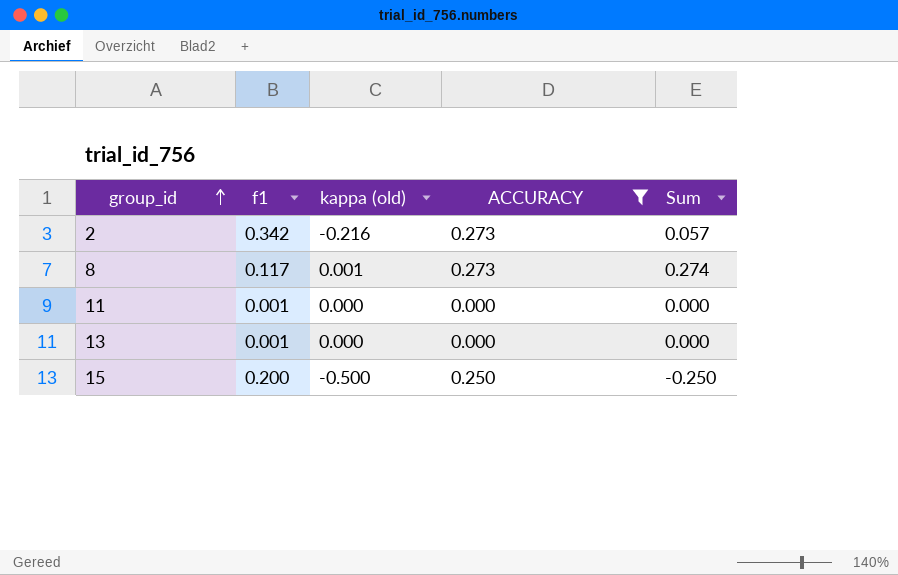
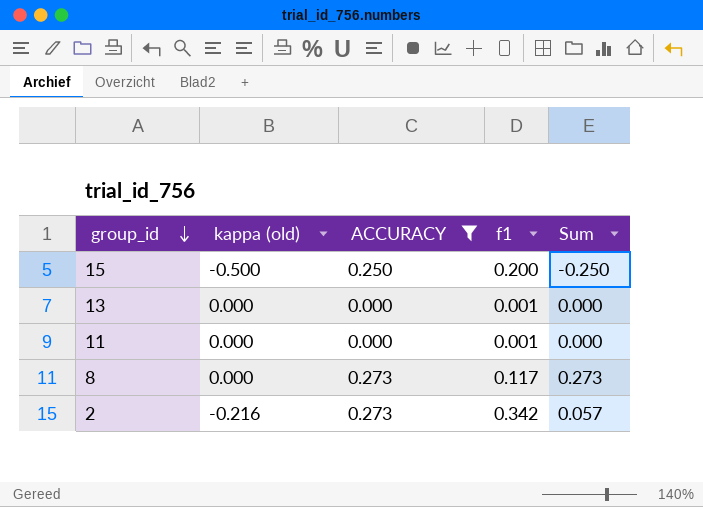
row order: group_id ascending -> group_id descending
column f1 | position: 2 -> 4
8 | kappa (old): 0.001 -> 0.000
8 | Sum: 0.274 -> 0.273

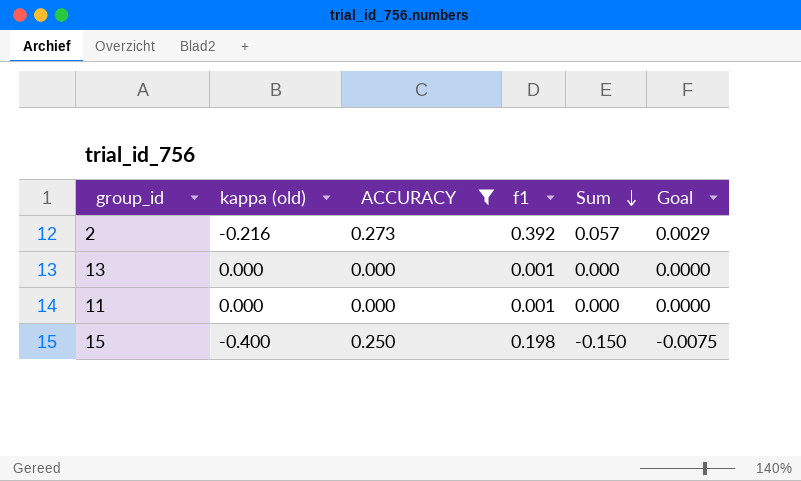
row order: group_id descending -> Sum descending
column Goal | formula: none -> [Sum] * 0.05
row 8: 0.000 | 0.273 | 0.117 | 0.273 -> none
2 | f1: 0.342 -> 0.392
15 | kappa (old): -0.500 -> -0.400
15 | f1: 0.200 -> 0.198
15 | Sum: -0.250 -> -0.150

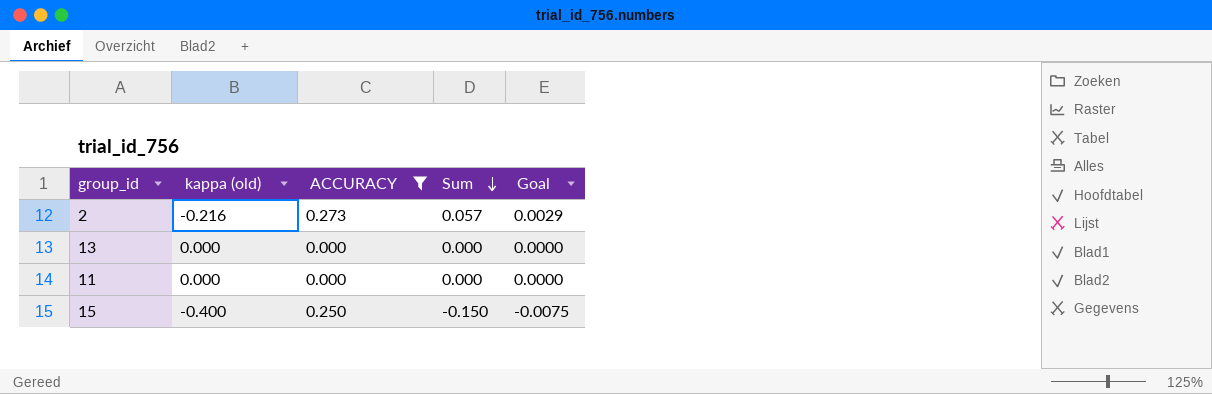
column f1 | position: 4 -> none

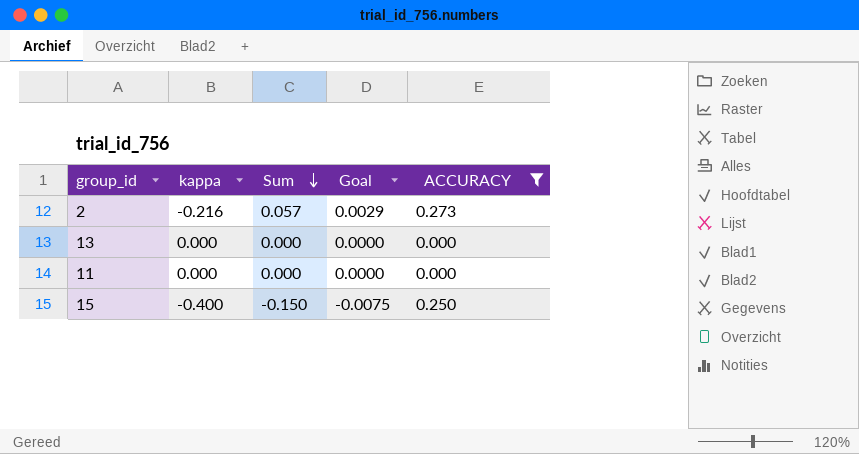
column name: kappa (old) -> kappa
column ACCURACY | position: 3 -> 5

